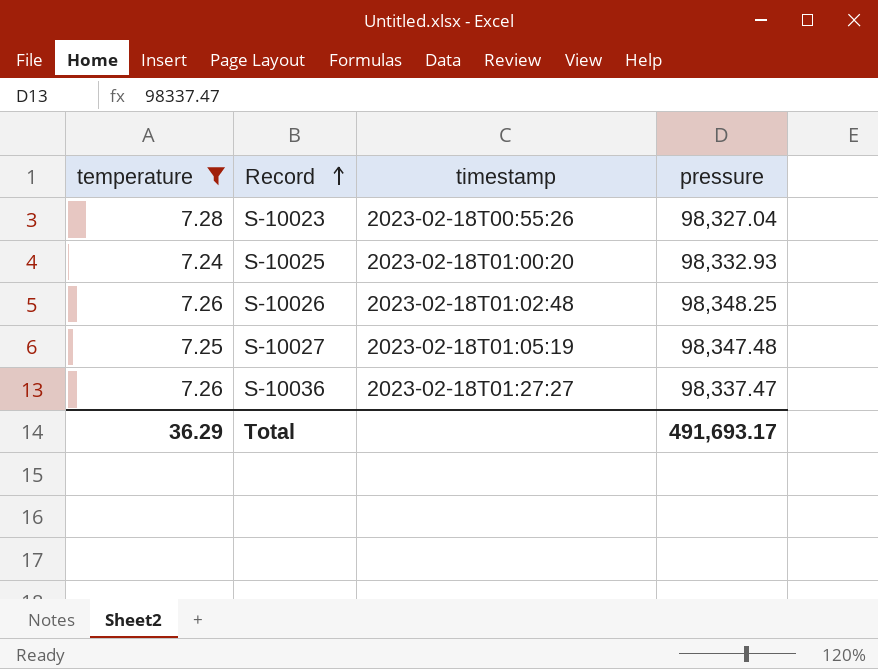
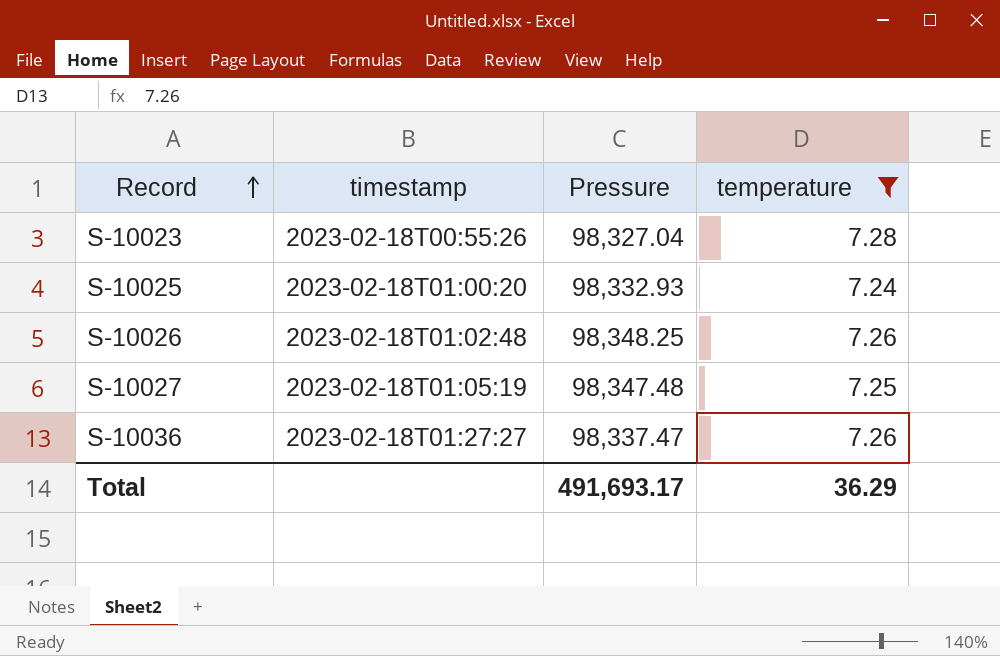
column name: pressure -> Pressure
column temperature | position: 1 -> 4

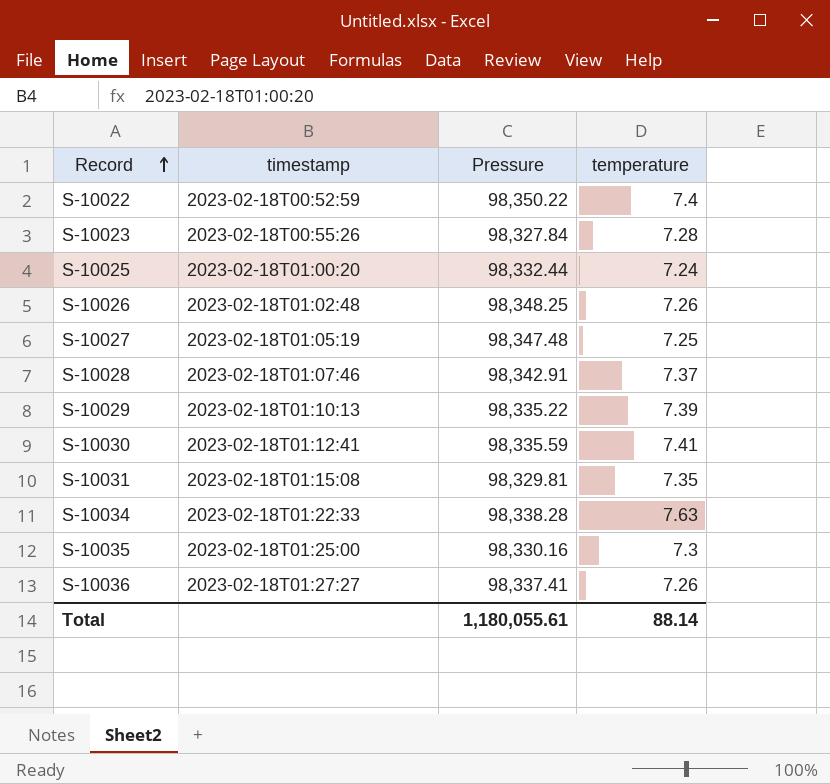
filter: temperature <= 7.28 -> none
S-10023 | Pressure: 98,327.04 -> 98,327.84
S-10025 | Pressure: 98,332.93 -> 98,332.44
S-10036 | Pressure: 98,337.47 -> 98,337.41
Total | Pressure: 491,693.17 -> 1,180,055.61
Total | temperature: 36.29 -> 88.14

